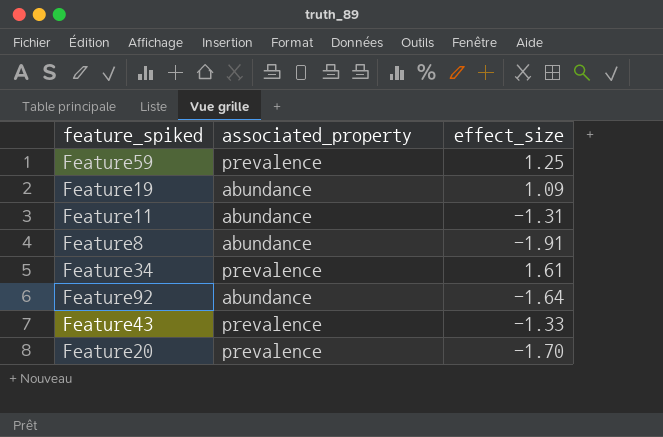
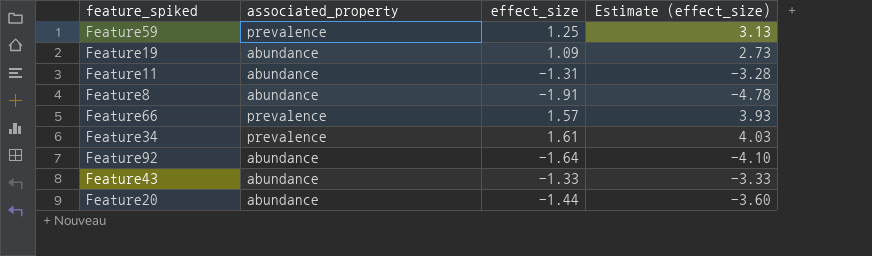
column Estimate (effect_size) | formula: none -> [effect_size] * 2.5
row Feature66: none -> prevalence | 1.57 | 3.93
Feature43 | associated_property: prevalence -> abundance
Feature20 | associated_property: prevalence -> abundance
Feature20 | effect_size: -1.70 -> -1.44

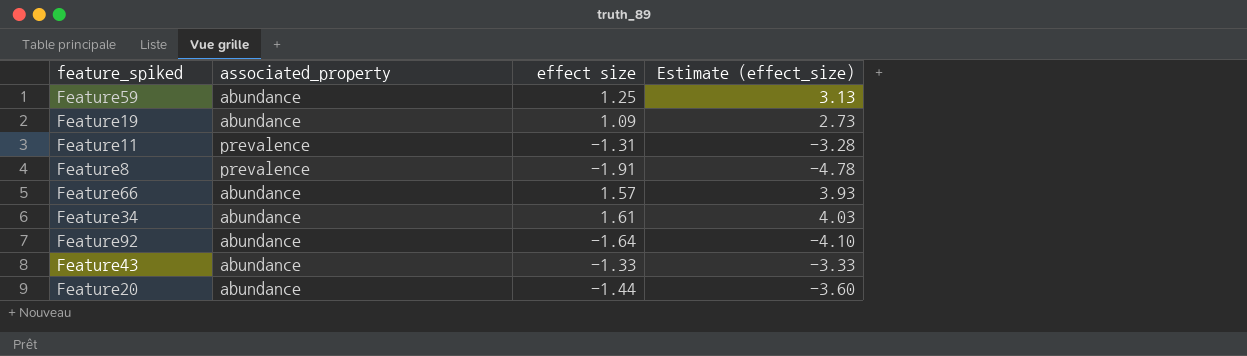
column name: effect_size -> effect size
Feature59 | associated_property: prevalence -> abundance
Feature11 | associated_property: abundance -> prevalence
Feature8 | associated_property: abundance -> prevalence
Feature66 | associated_property: prevalence -> abundance
Feature34 | associated_property: prevalence -> abundance

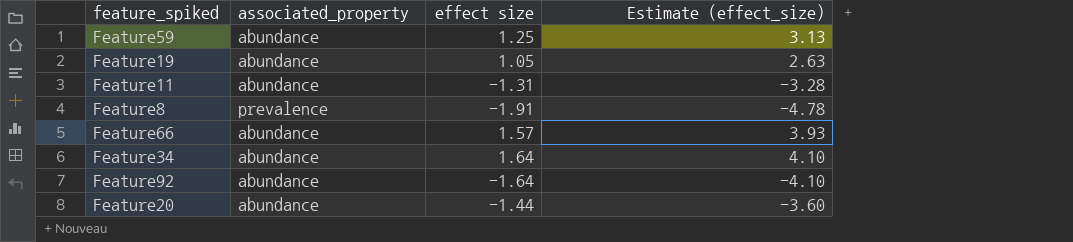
row Feature43: abundance | -1.33 | -3.33 -> none
Feature19 | effect size: 1.09 -> 1.05
Feature19 | Estimate (effect_size): 2.73 -> 2.63
Feature11 | associated_property: prevalence -> abundance
Feature34 | effect size: 1.61 -> 1.64
Feature34 | Estimate (effect_size): 4.03 -> 4.10

